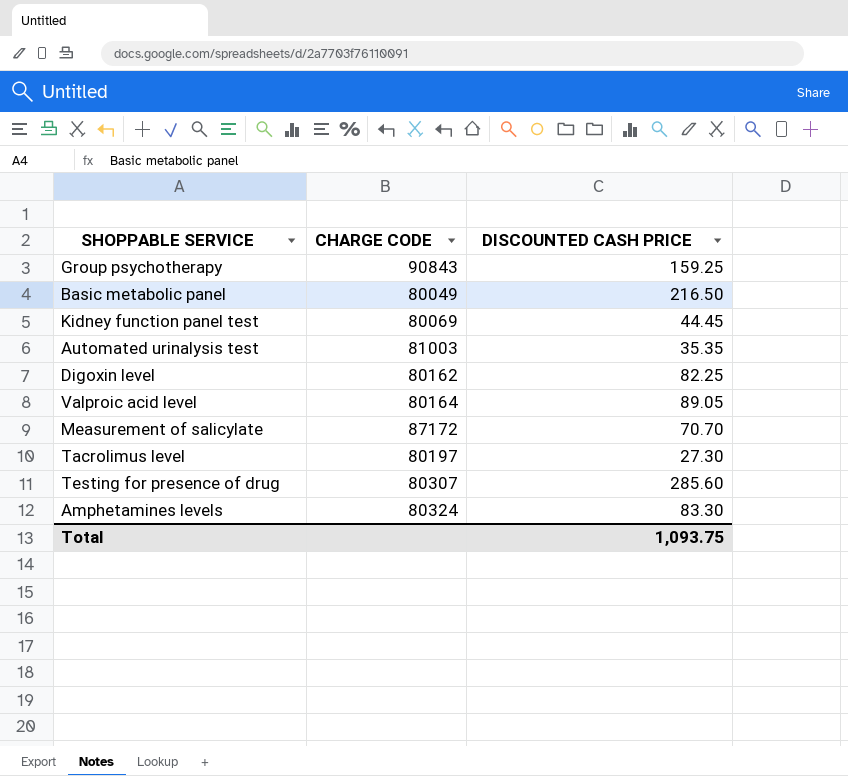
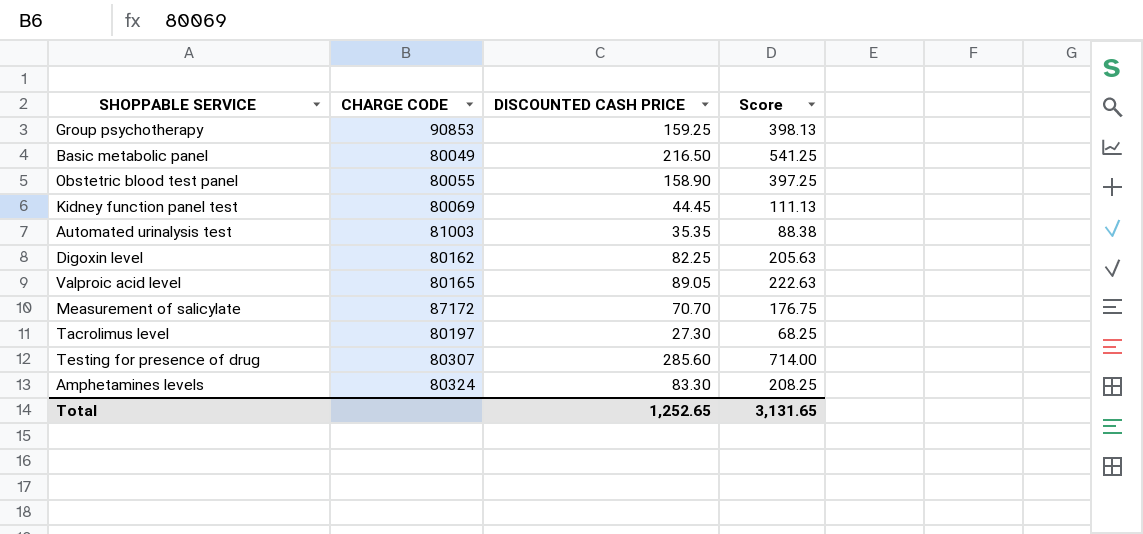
column Score | formula: none -> [DISCOUNTED CASH PRICE] * 2.5
Group psychotherapy | CHARGE CODE: 90843 -> 90853
row Obstetric blood test panel: none -> 80055 | 158.90 | 397.25
Valproic acid level | CHARGE CODE: 80164 -> 80165
Total | DISCOUNTED CASH PRICE: 1,093.75 -> 1,252.65

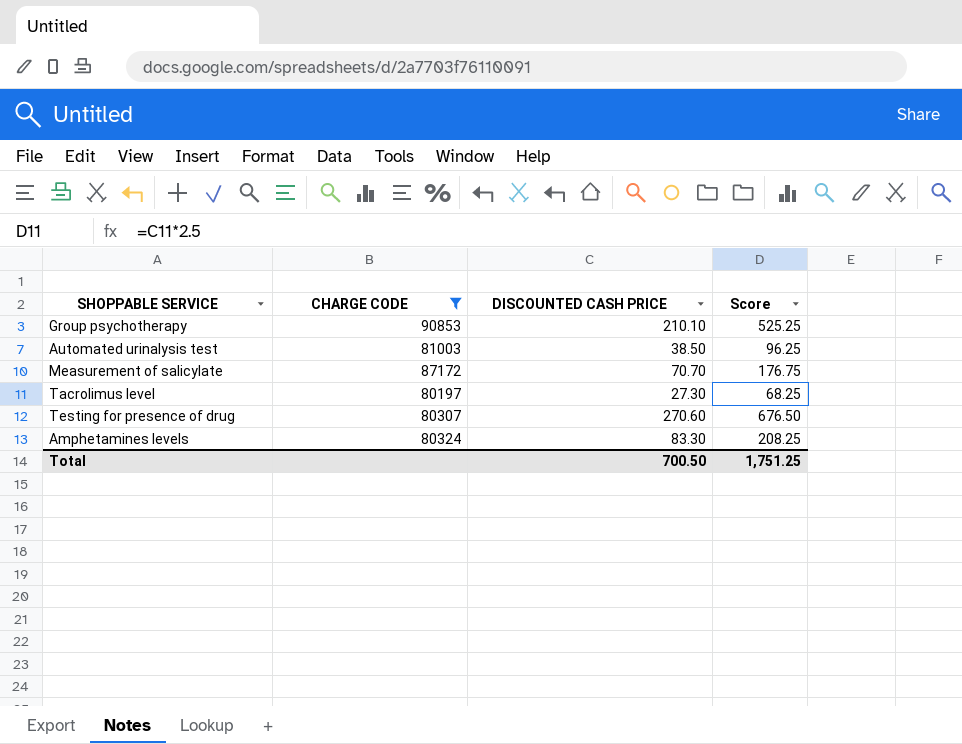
filter: none -> CHARGE CODE >= 80197
Group psychotherapy | DISCOUNTED CASH PRICE: 159.25 -> 210.10
Group psychotherapy | Score: 398.13 -> 525.25
Automated urinalysis test | DISCOUNTED CASH PRICE: 35.35 -> 38.50
Automated urinalysis test | Score: 88.38 -> 96.25
Testing for presence of drug | DISCOUNTED CASH PRICE: 285.60 -> 270.60
Testing for presence of drug | Score: 714.00 -> 676.50
Total | DISCOUNTED CASH PRICE: 1,252.65 -> 700.50
Total | Score: 3,131.65 -> 1,751.25

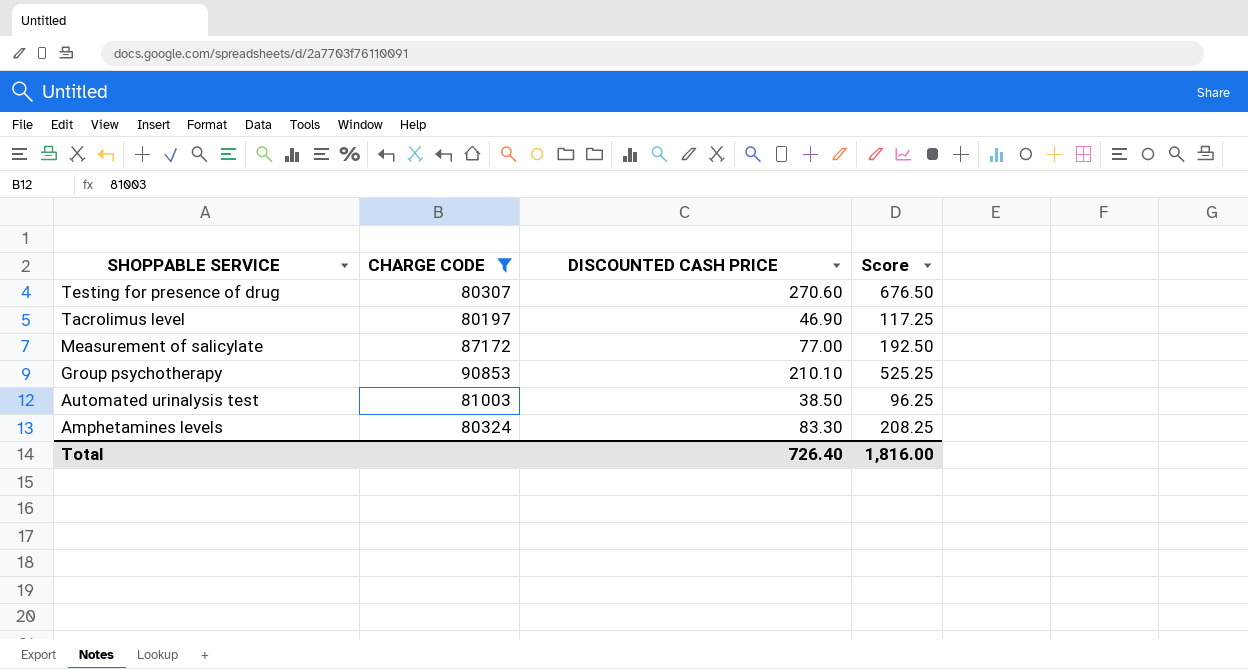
row order: none -> SHOPPABLE SERVICE descending
Tacrolimus level | DISCOUNTED CASH PRICE: 27.30 -> 46.90
Tacrolimus level | Score: 68.25 -> 117.25
Measurement of salicylate | DISCOUNTED CASH PRICE: 70.70 -> 77.00
Measurement of salicylate | Score: 176.75 -> 192.50
Total | DISCOUNTED CASH PRICE: 700.50 -> 726.40
Total | Score: 1,751.25 -> 1,816.00

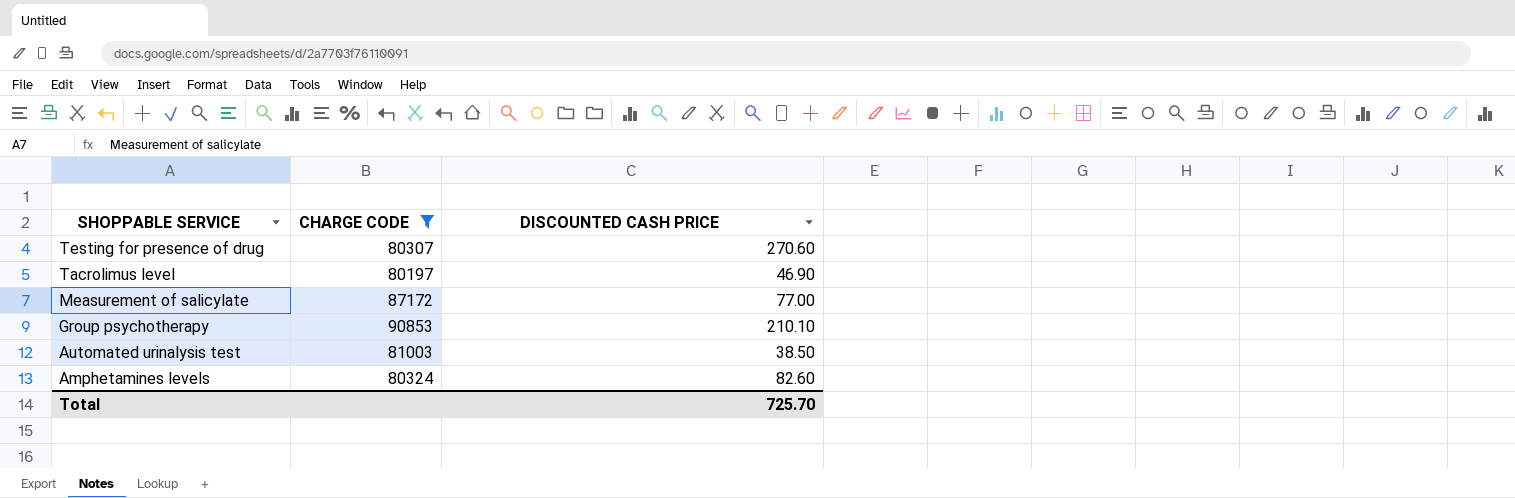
column Score | formula: [DISCOUNTED CASH PRICE] * 2.5 -> none
Amphetamines levels | DISCOUNTED CASH PRICE: 83.30 -> 82.60
Total | DISCOUNTED CASH PRICE: 726.40 -> 725.70

